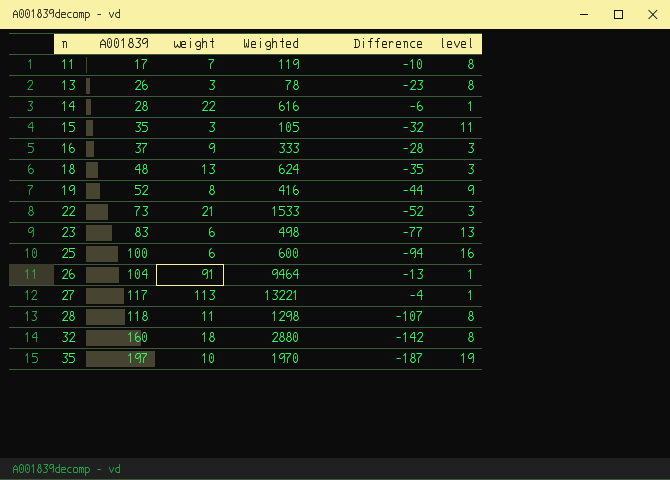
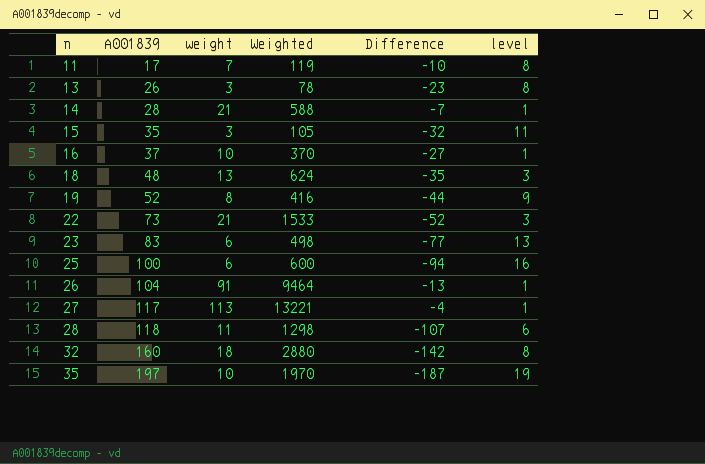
14 | weight: 22 -> 21
14 | Weighted: 616 -> 588
14 | Difference: -6 -> -7
16 | weight: 9 -> 10
16 | Weighted: 333 -> 370
16 | Difference: -28 -> -27
16 | level: 3 -> 1
28 | level: 8 -> 6

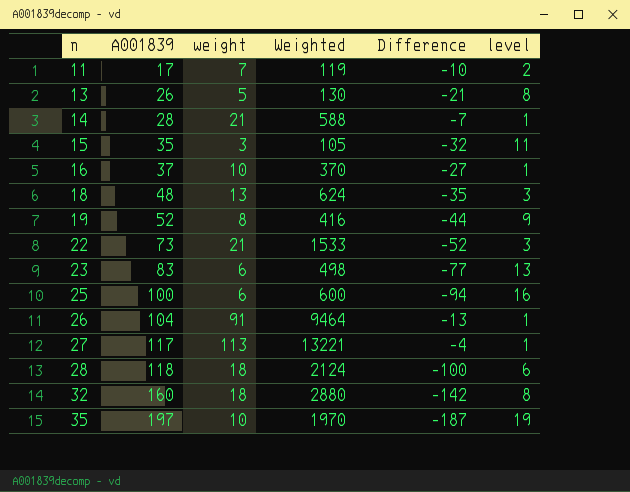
11 | level: 8 -> 2
13 | weight: 3 -> 5
13 | Weighted: 78 -> 130
13 | Difference: -23 -> -21
28 | weight: 11 -> 18
28 | Weighted: 1298 -> 2124
28 | Difference: -107 -> -100

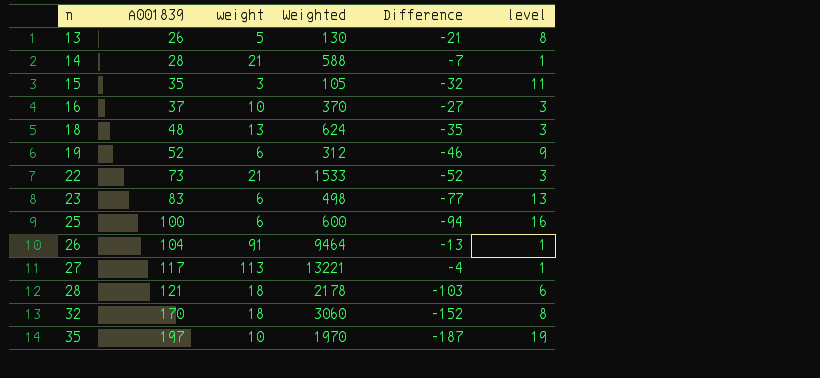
row 11: 17 | 7 | 119 | -10 | 2 -> none
16 | level: 1 -> 3
19 | weight: 8 -> 6
19 | Weighted: 416 -> 312
19 | Difference: -44 -> -46
28 | A001839: 118 -> 121
28 | Weighted: 2124 -> 2178
28 | Difference: -100 -> -103
32 | A001839: 160 -> 170
32 | Weighted: 2880 -> 3060
32 | Difference: -142 -> -152

